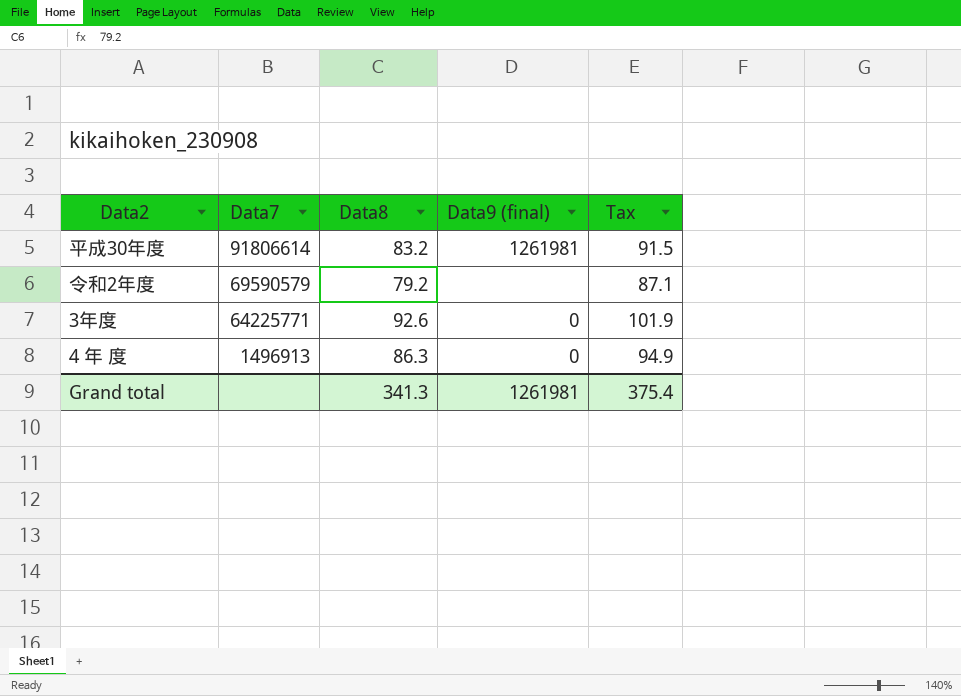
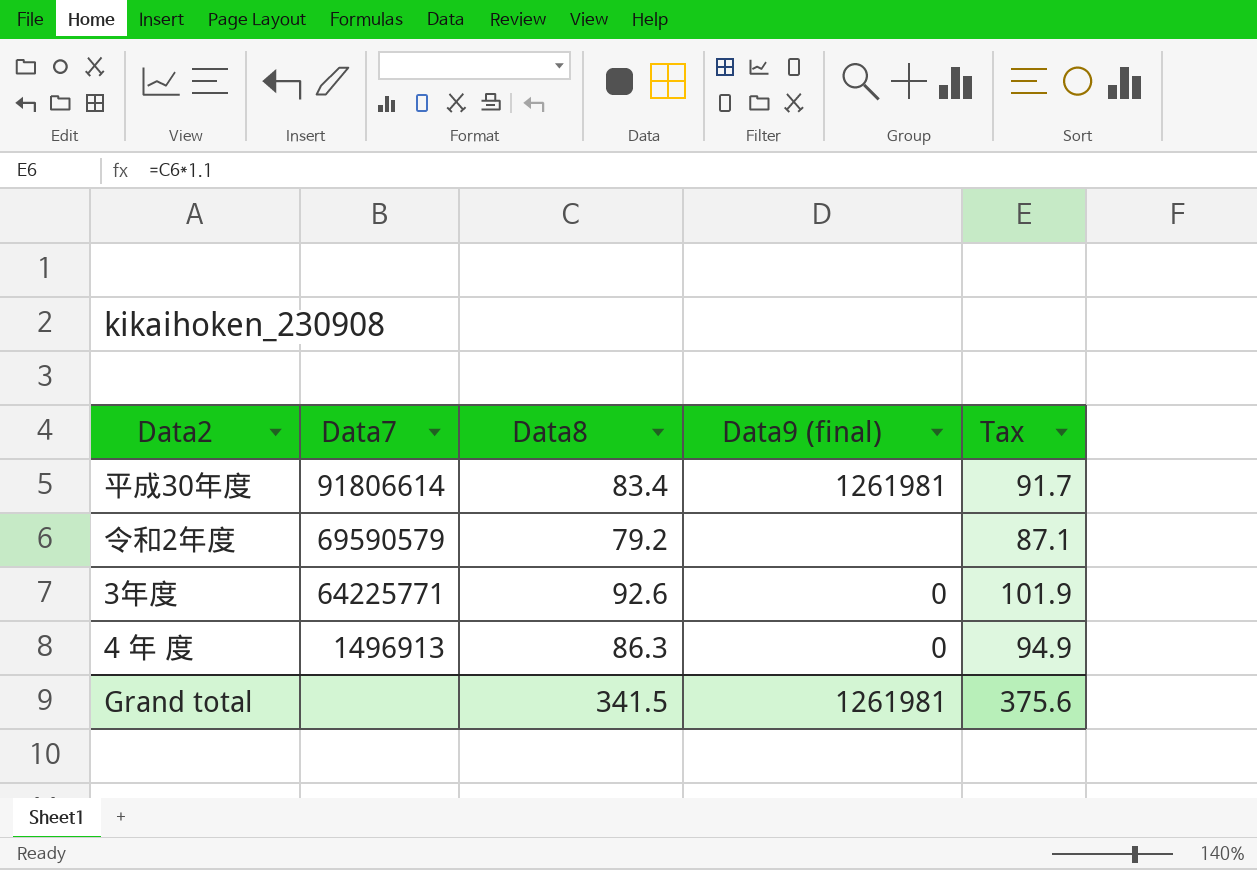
平成30年度 | Data8: 83.2 -> 83.4
平成30年度 | Tax: 91.5 -> 91.7
Grand total | Data8: 341.3 -> 341.5
Grand total | Tax: 375.4 -> 375.6

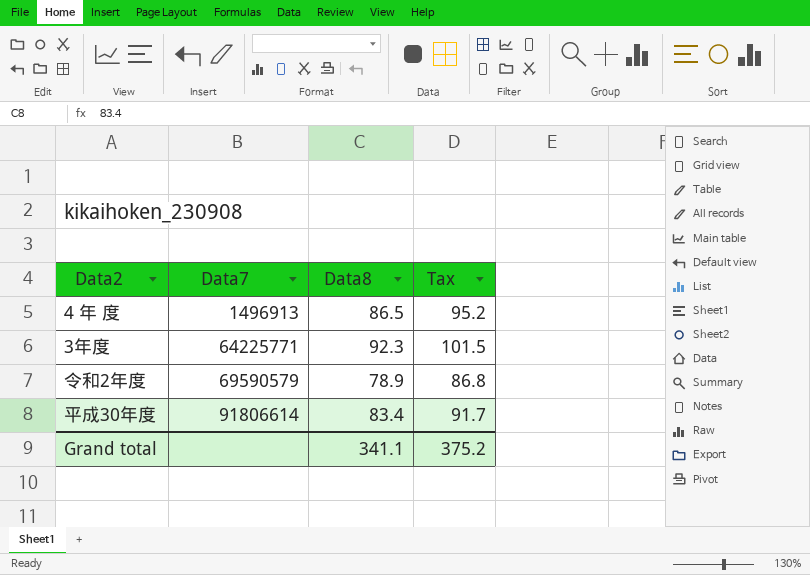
row order: Data7 descending -> Data7 ascending
column Data9 (final) | position: 4 -> none
4 年 度 | Data8: 86.3 -> 86.5
4 年 度 | Tax: 94.9 -> 95.2
3年度 | Data8: 92.6 -> 92.3
3年度 | Tax: 101.9 -> 101.5
令和2年度 | Data8: 79.2 -> 78.9
令和2年度 | Tax: 87.1 -> 86.8
Grand total | Data8: 341.5 -> 341.1
Grand total | Tax: 375.6 -> 375.2

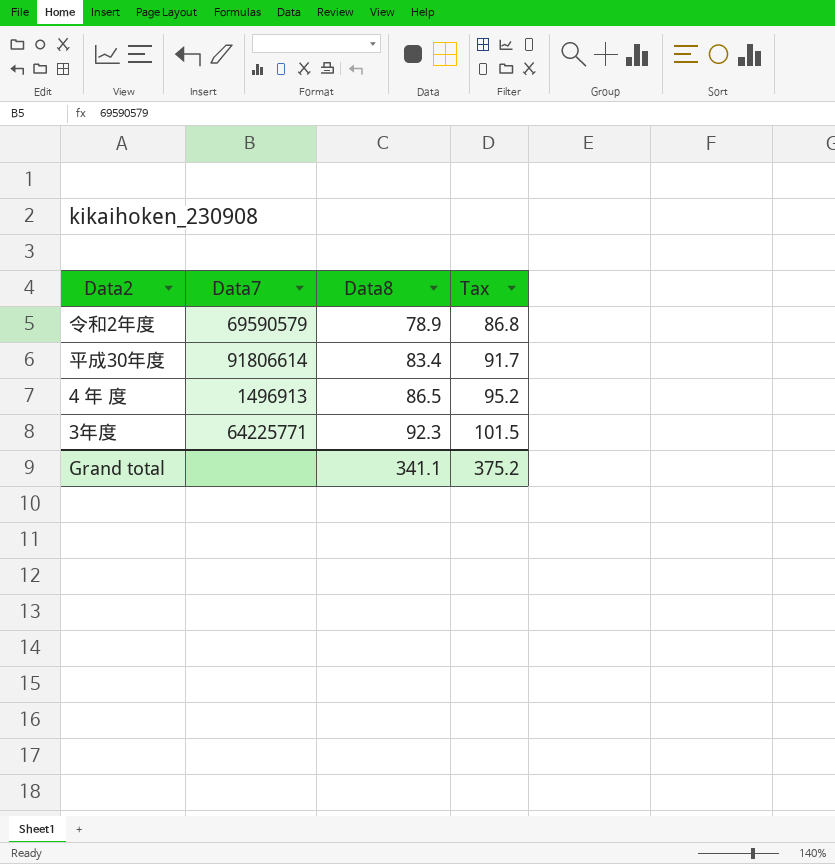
row order: Data7 ascending -> Data8 ascending

